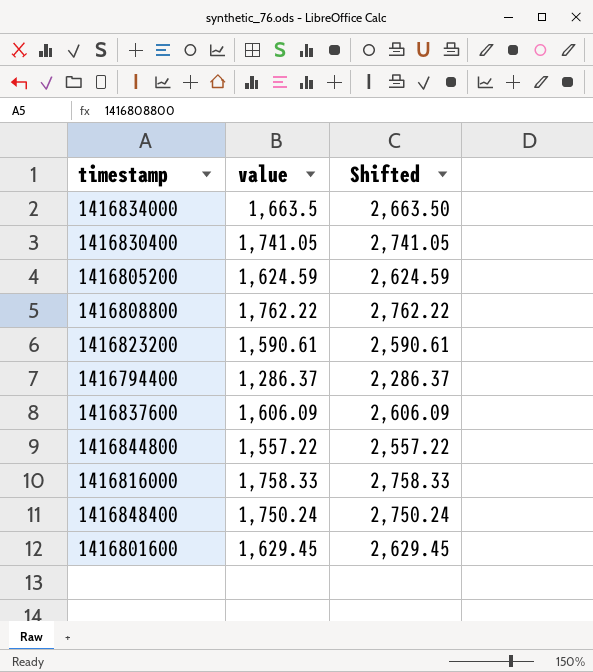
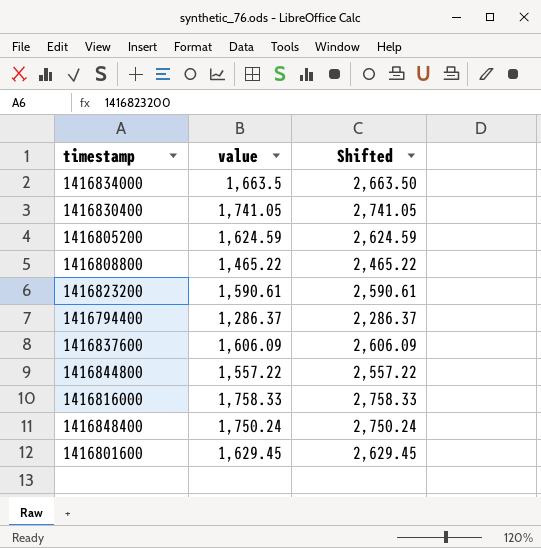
1416808800 | value: 1,762.22 -> 1,465.22
1416808800 | Shifted: 2,762.22 -> 2,465.22

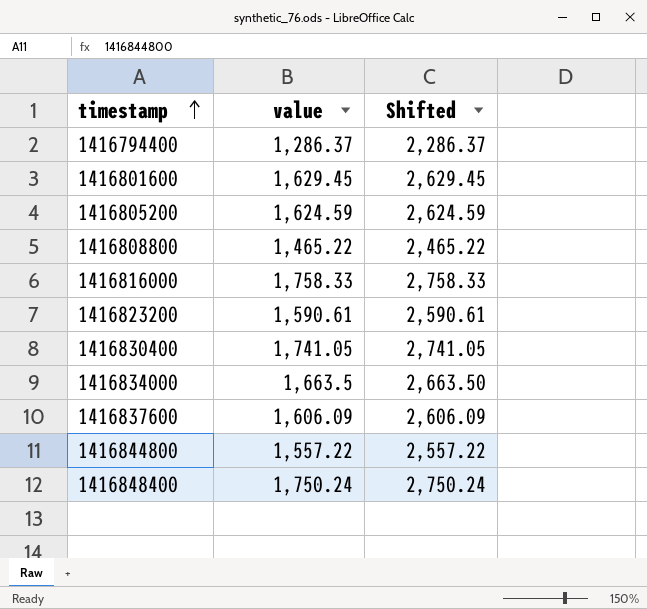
row order: none -> timestamp ascending

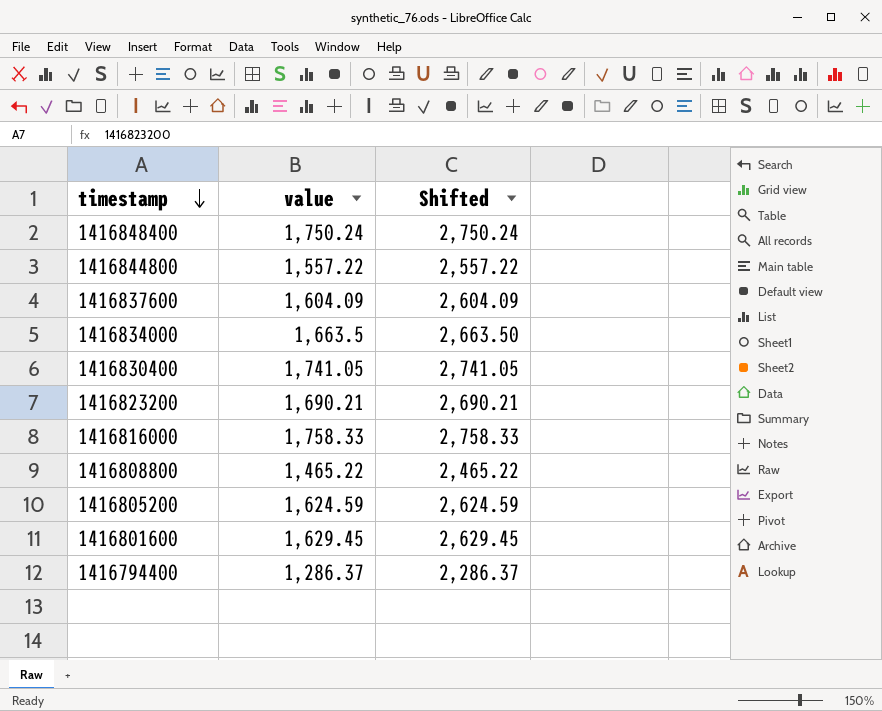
row order: timestamp ascending -> timestamp descending
1416837600 | value: 1,606.09 -> 1,604.09
1416837600 | Shifted: 2,606.09 -> 2,604.09
1416823200 | value: 1,590.61 -> 1,690.21
1416823200 | Shifted: 2,590.61 -> 2,690.21

